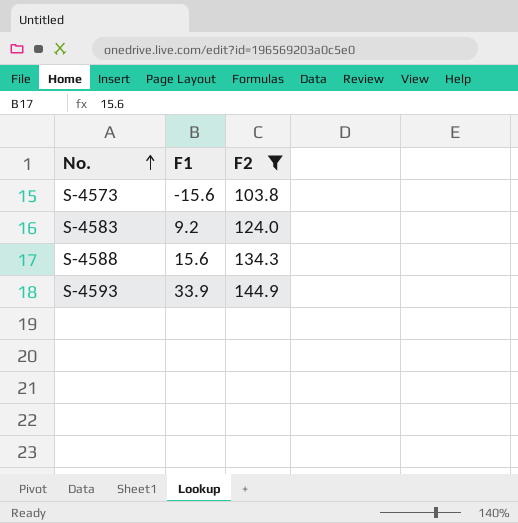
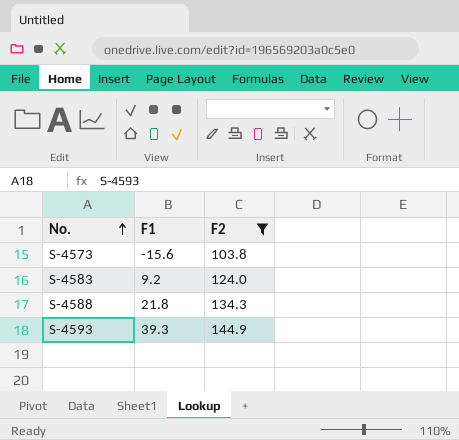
S-4588 | F1: 15.6 -> 21.8
S-4593 | F1: 33.9 -> 39.3

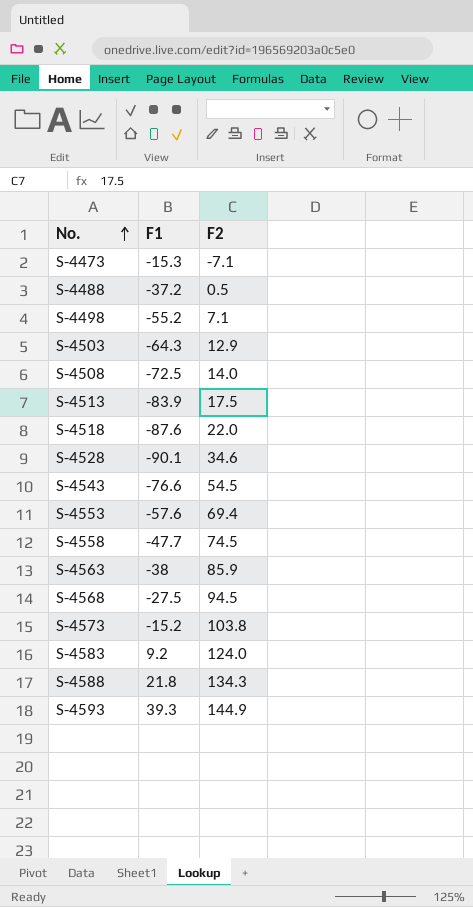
filter: F2 >= 103.8 -> none
S-4573 | F1: -15.6 -> -15.2

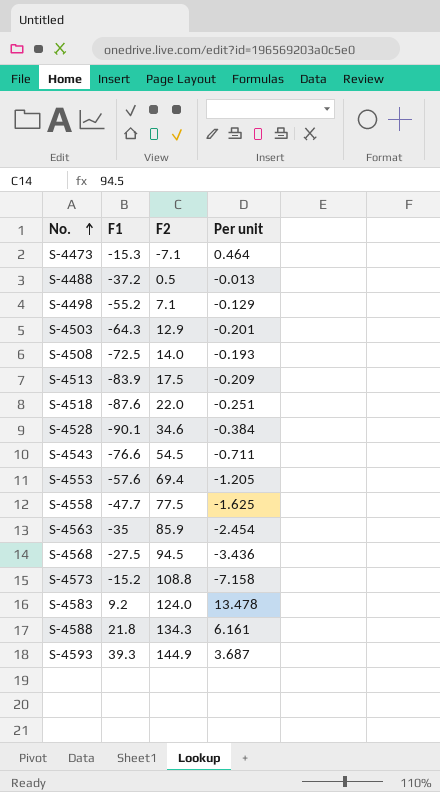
column Per unit | formula: none -> [F2] / [F1]
S-4558 | F2: 74.5 -> 77.5
S-4563 | F1: -38 -> -35
S-4573 | F2: 103.8 -> 108.8

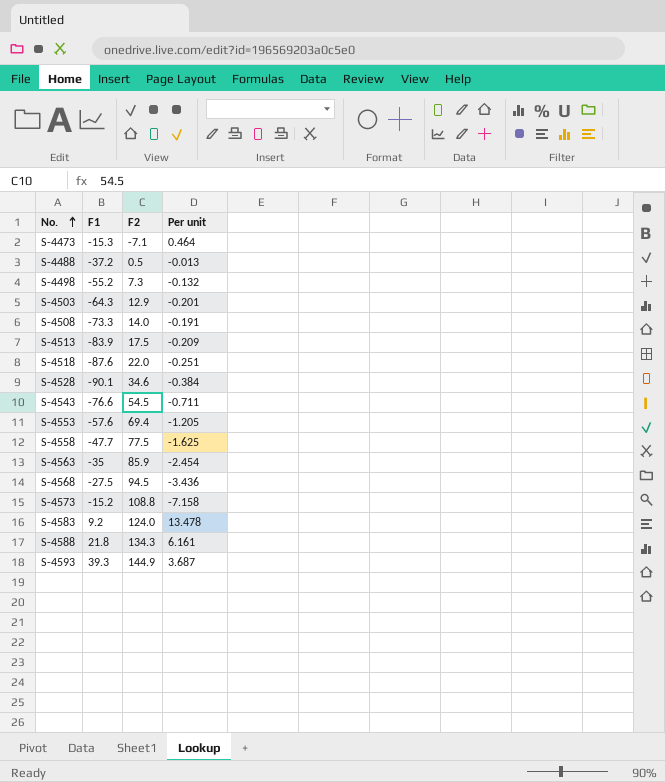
S-4498 | F2: 7.1 -> 7.3
S-4498 | Per unit: -0.129 -> -0.132
S-4508 | F1: -72.5 -> -73.3
S-4508 | Per unit: -0.193 -> -0.191

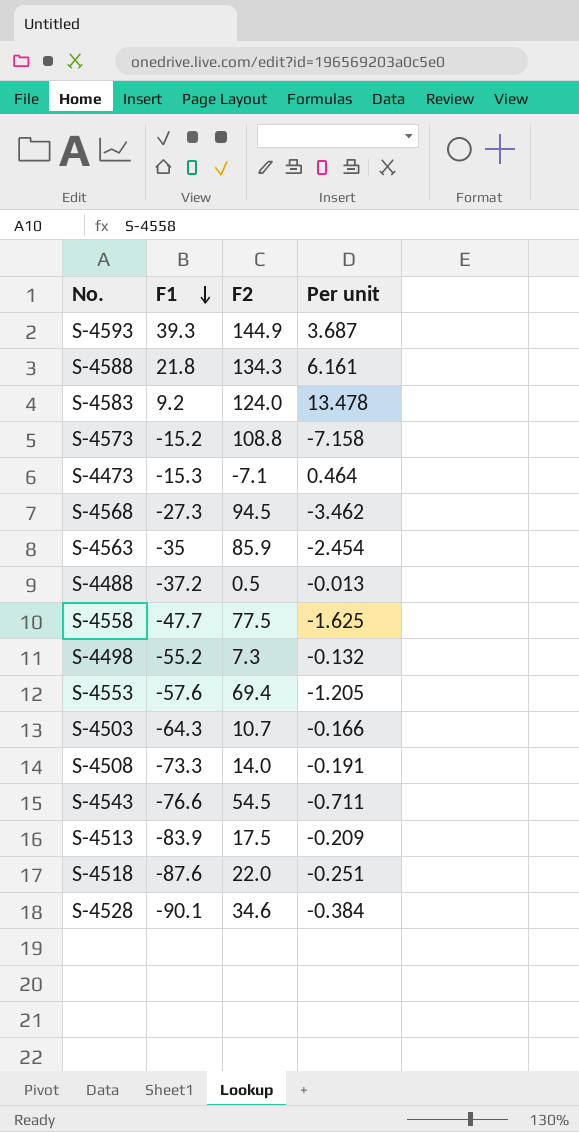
row order: No. ascending -> F1 descending
S-4568 | F1: -27.5 -> -27.3
S-4568 | Per unit: -3.436 -> -3.462
S-4503 | F2: 12.9 -> 10.7
S-4503 | Per unit: -0.201 -> -0.166

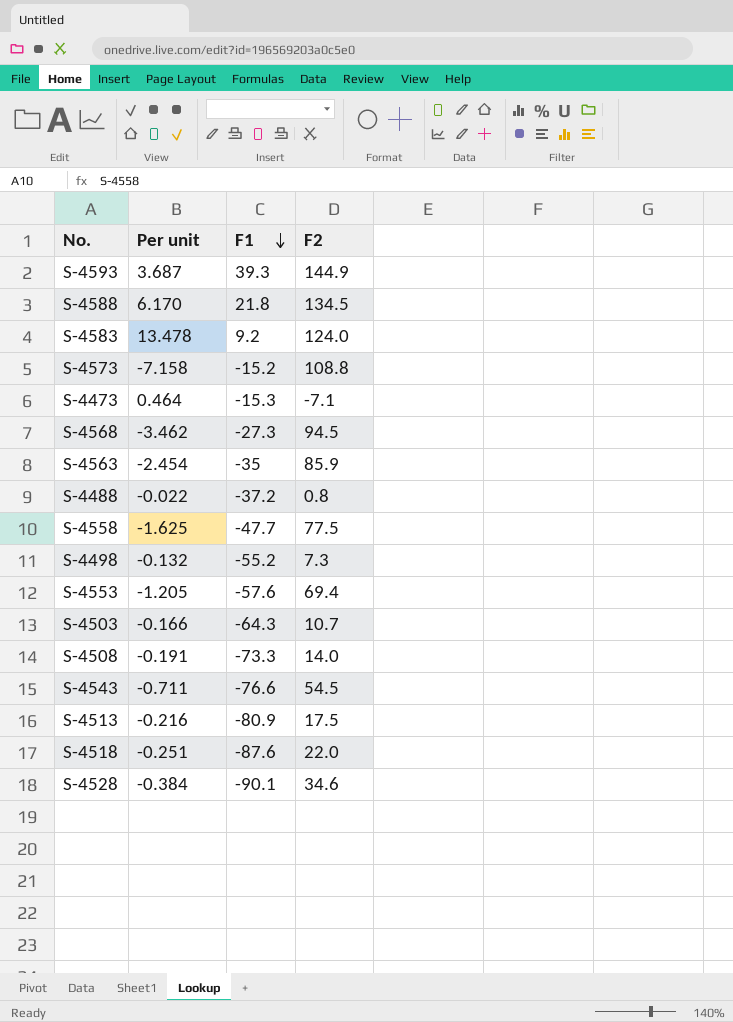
column Per unit | position: 4 -> 2
S-4588 | Per unit: 6.161 -> 6.170
S-4588 | F2: 134.3 -> 134.5
S-4488 | Per unit: -0.013 -> -0.022
S-4488 | F2: 0.5 -> 0.8
S-4513 | Per unit: -0.209 -> -0.216
S-4513 | F1: -83.9 -> -80.9

